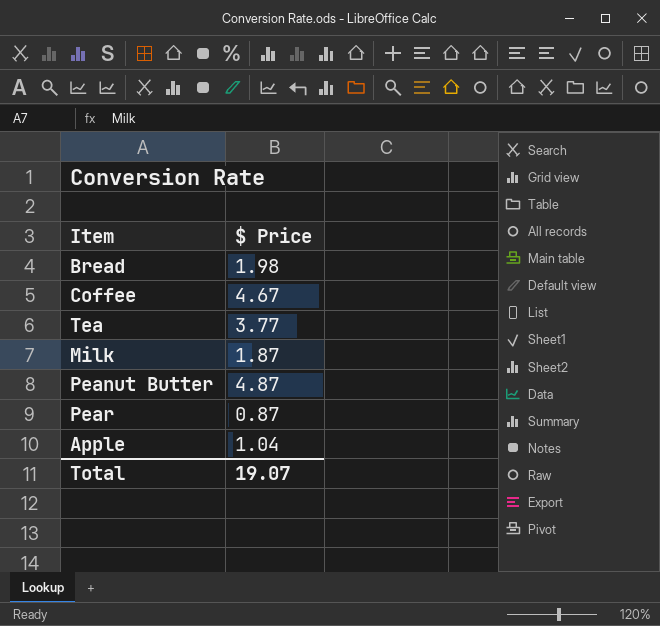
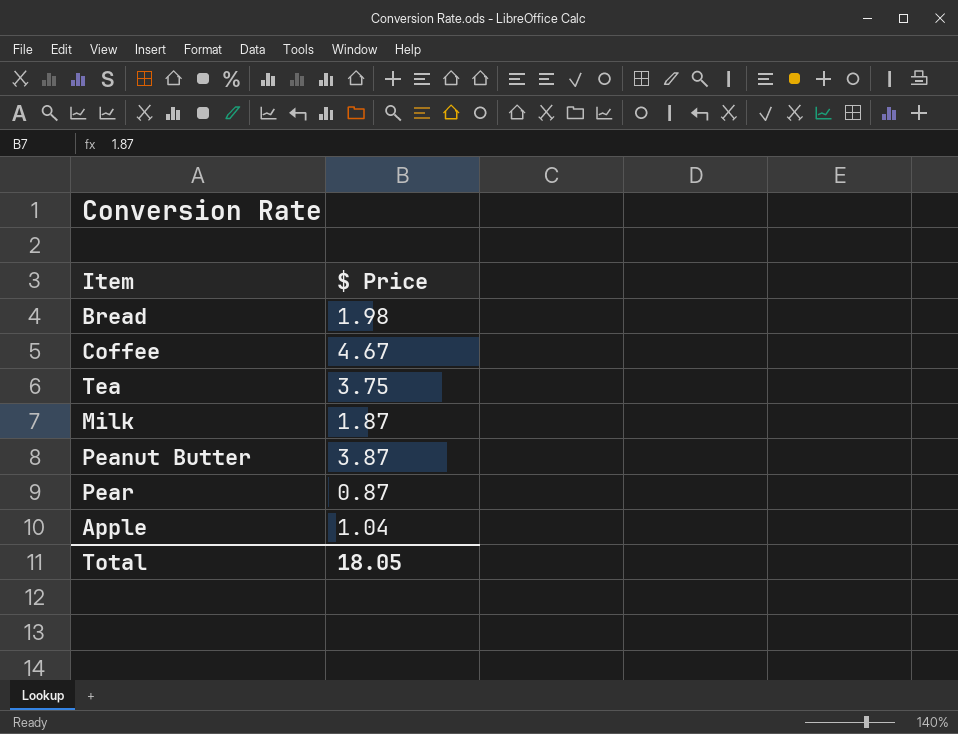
Tea | $ Price: 3.77 -> 3.75
Peanut Butter | $ Price: 4.87 -> 3.87
Total | $ Price: 19.07 -> 18.05

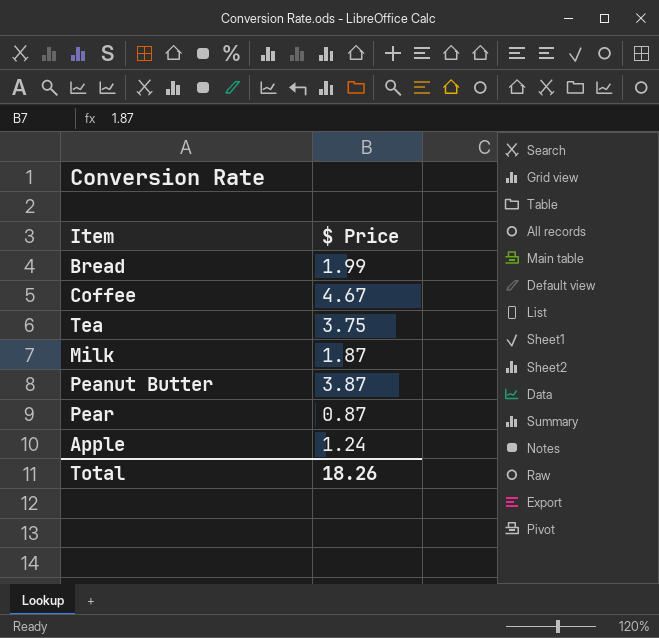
Bread | $ Price: 1.98 -> 1.99
Apple | $ Price: 1.04 -> 1.24
Total | $ Price: 18.05 -> 18.26

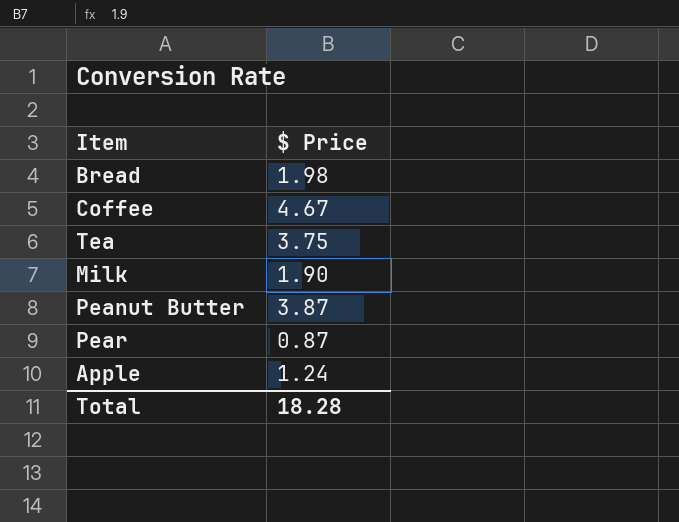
Bread | $ Price: 1.99 -> 1.98
Milk | $ Price: 1.87 -> 1.90
Total | $ Price: 18.26 -> 18.28

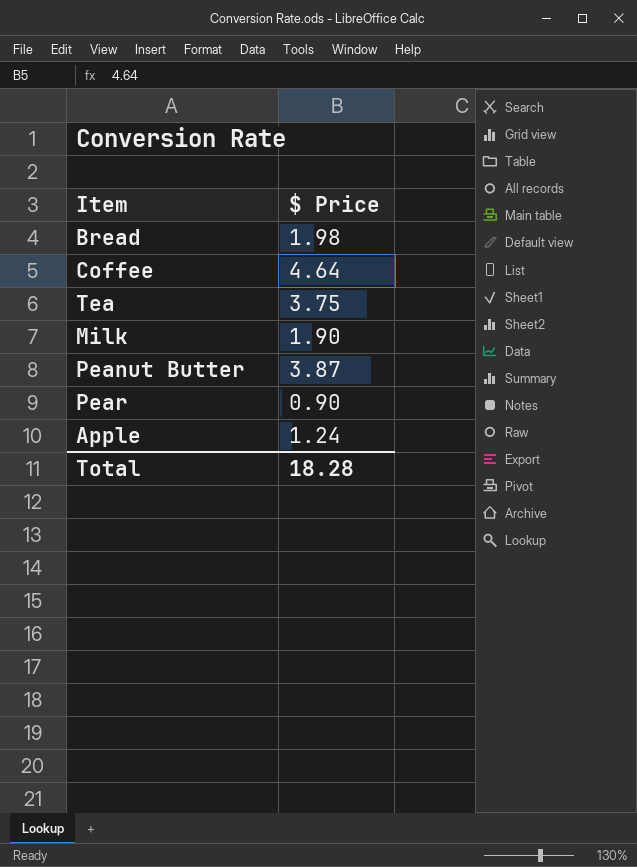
Coffee | $ Price: 4.67 -> 4.64
Pear | $ Price: 0.87 -> 0.90

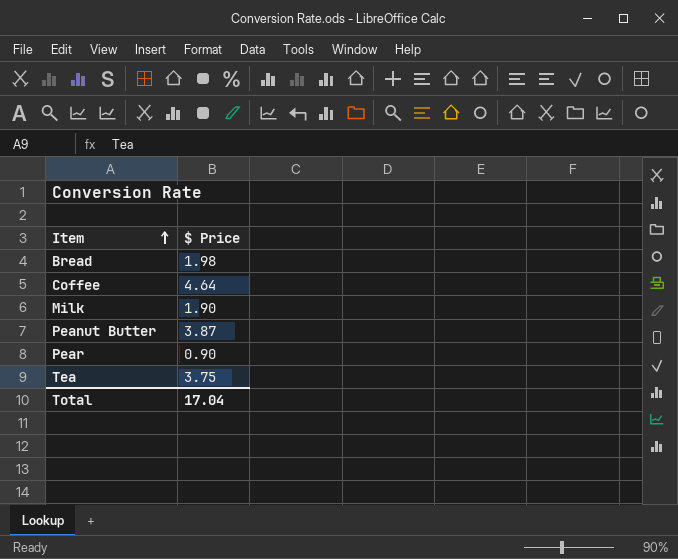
row order: none -> Item ascending
row Apple: 1.24 -> none
Total | $ Price: 18.28 -> 17.04

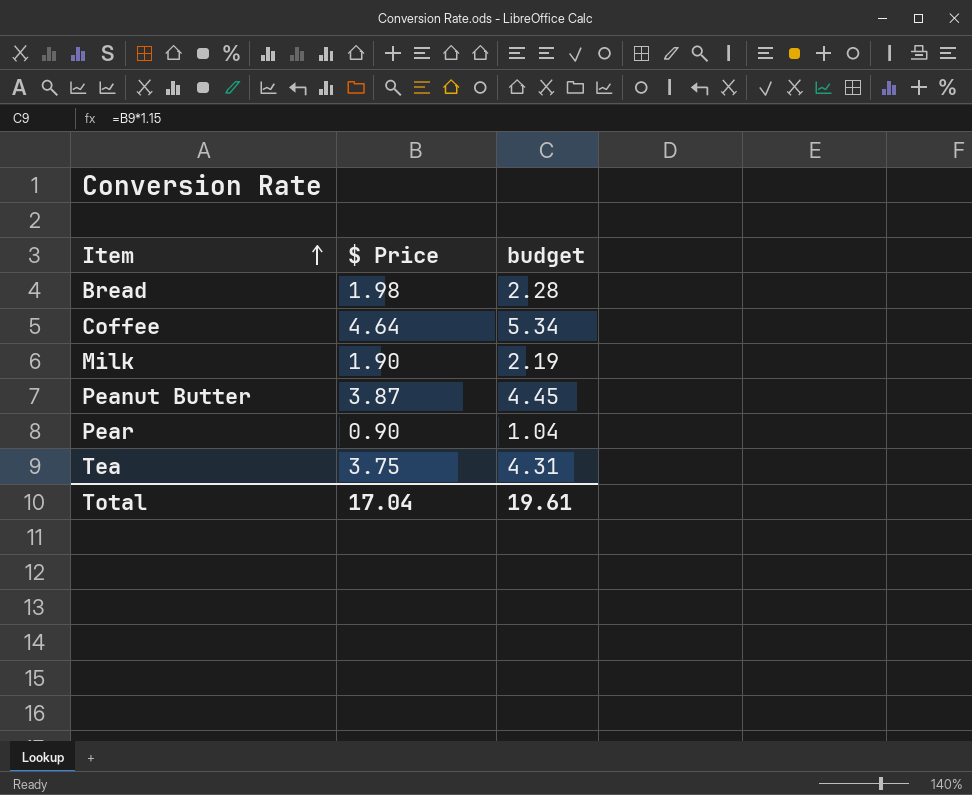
column budget | formula: none -> [$ Price] * 1.15

